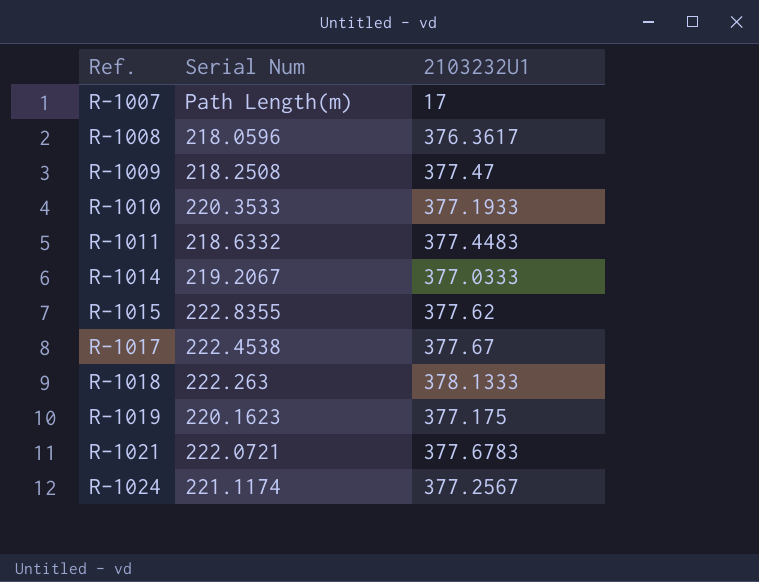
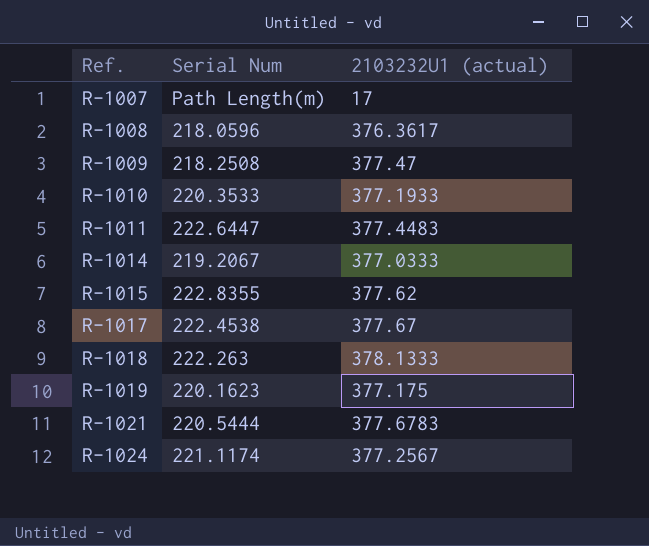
column name: 2103232U1 -> 2103232U1 (actual)
R-1011 | Serial Num: 218.6332 -> 222.6447
R-1021 | Serial Num: 222.0721 -> 220.5444

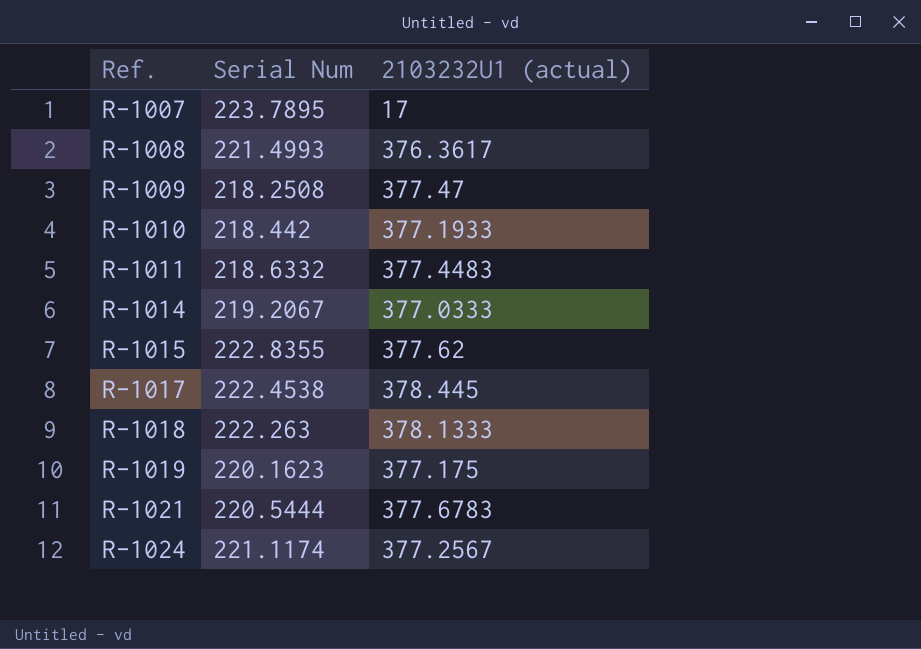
R-1007 | Serial Num: Path Length(m) -> 223.7895
R-1008 | Serial Num: 218.0596 -> 221.4993
R-1010 | Serial Num: 220.3533 -> 218.442
R-1011 | Serial Num: 222.6447 -> 218.6332
R-1017 | 2103232U1 (actual): 377.67 -> 378.445

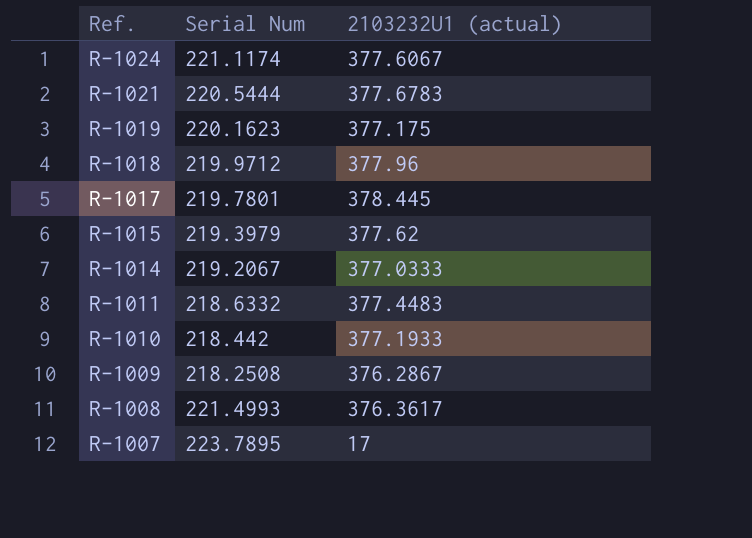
row order: Ref. ascending -> Ref. descending
R-1024 | 2103232U1 (actual): 377.2567 -> 377.6067
R-1018 | Serial Num: 222.263 -> 219.9712
R-1018 | 2103232U1 (actual): 378.1333 -> 377.96
R-1017 | Serial Num: 222.4538 -> 219.7801
R-1015 | Serial Num: 222.8355 -> 219.3979
R-1009 | 2103232U1 (actual): 377.47 -> 376.2867

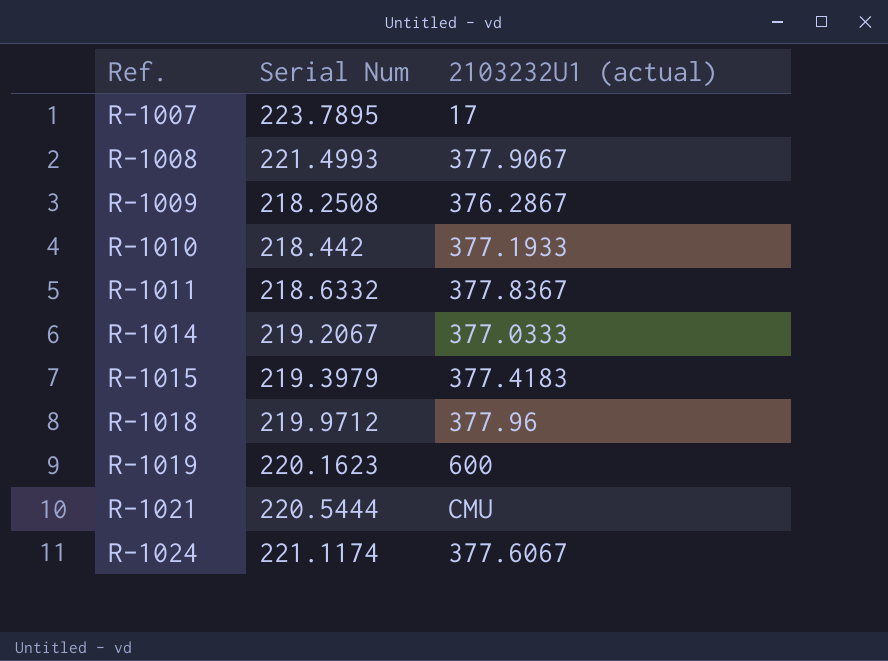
row order: Ref. descending -> Ref. ascending
row R-1017: 219.7801 | 378.445 -> none
R-1008 | 2103232U1 (actual): 376.3617 -> 377.9067
R-1011 | 2103232U1 (actual): 377.4483 -> 377.8367
R-1015 | 2103232U1 (actual): 377.62 -> 377.4183
R-1019 | 2103232U1 (actual): 377.175 -> 600
R-1021 | 2103232U1 (actual): 377.6783 -> CMU

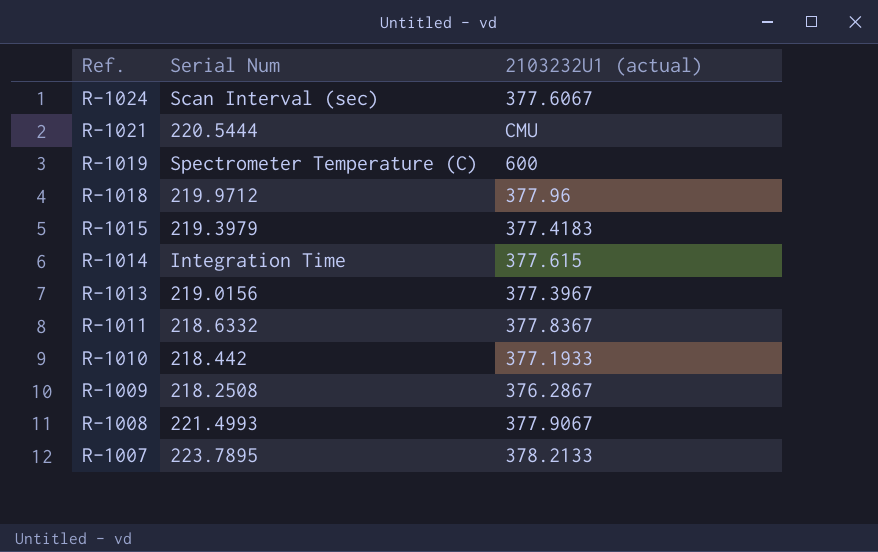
row order: Ref. ascending -> Ref. descending
R-1024 | Serial Num: 221.1174 -> Scan Interval (sec)
R-1019 | Serial Num: 220.1623 -> Spectrometer Temperature (C)
R-1014 | Serial Num: 219.2067 -> Integration Time
R-1014 | 2103232U1 (actual): 377.0333 -> 377.615
row R-1013: none -> 219.0156 | 377.3967
R-1007 | 2103232U1 (actual): 17 -> 378.2133

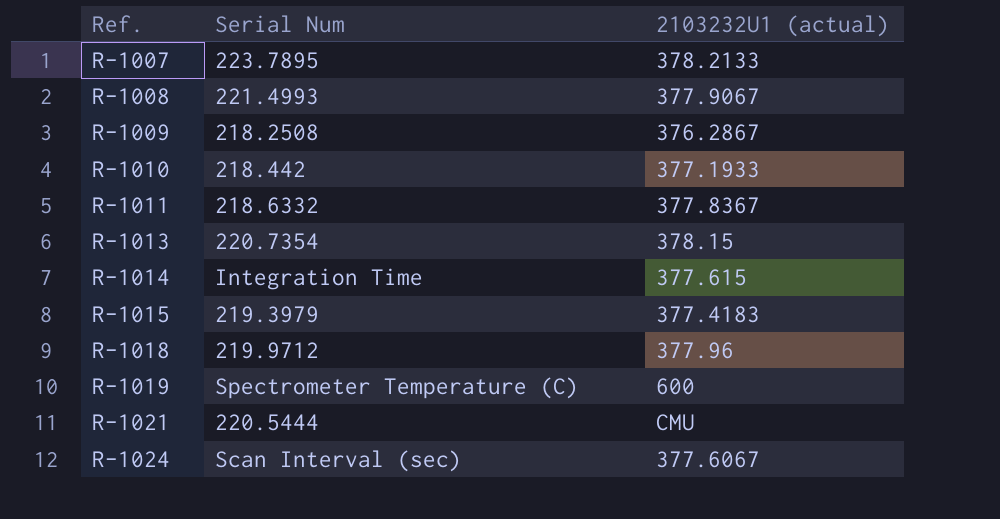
row order: Ref. descending -> Ref. ascending
R-1013 | Serial Num: 219.0156 -> 220.7354
R-1013 | 2103232U1 (actual): 377.3967 -> 378.15

